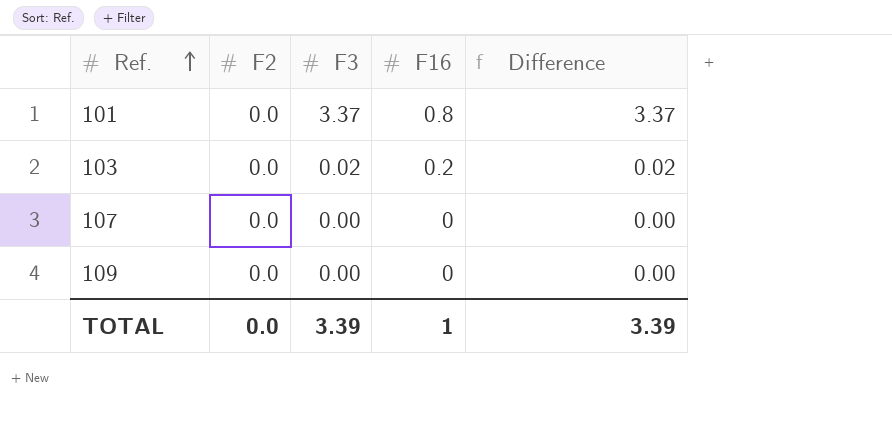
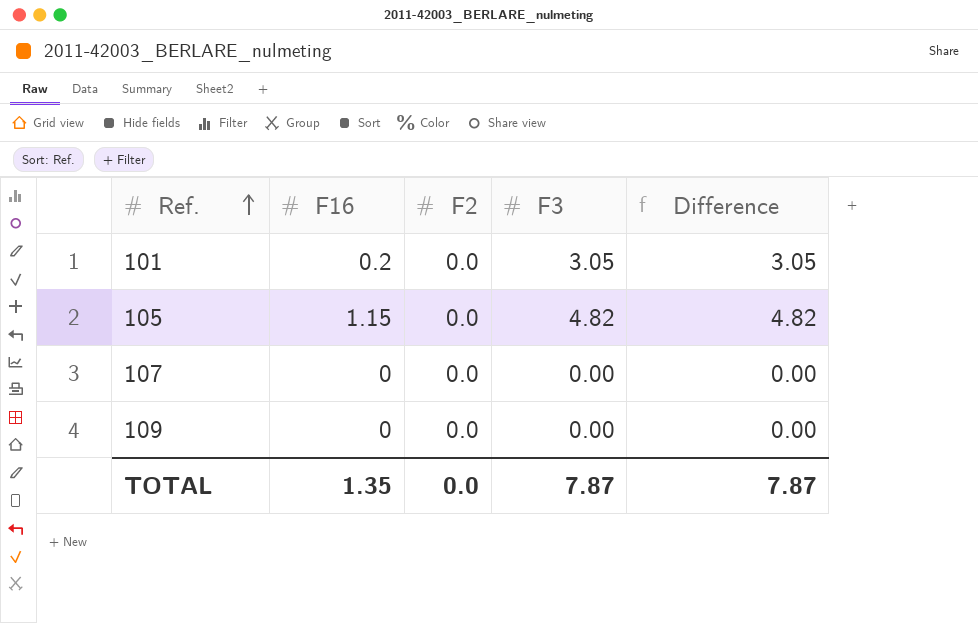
column F16 | position: 4 -> 2
row 103: 0.0 | 0.02 | 0.2 | 0.02 -> none
101 | F16: 0.8 -> 0.2
101 | F3: 3.37 -> 3.05
101 | Difference: 3.37 -> 3.05
row 105: none -> 1.15 | 0.0 | 4.82 | 4.82
TOTAL | F16: 1 -> 1.35
TOTAL | F3: 3.39 -> 7.87
TOTAL | Difference: 3.39 -> 7.87

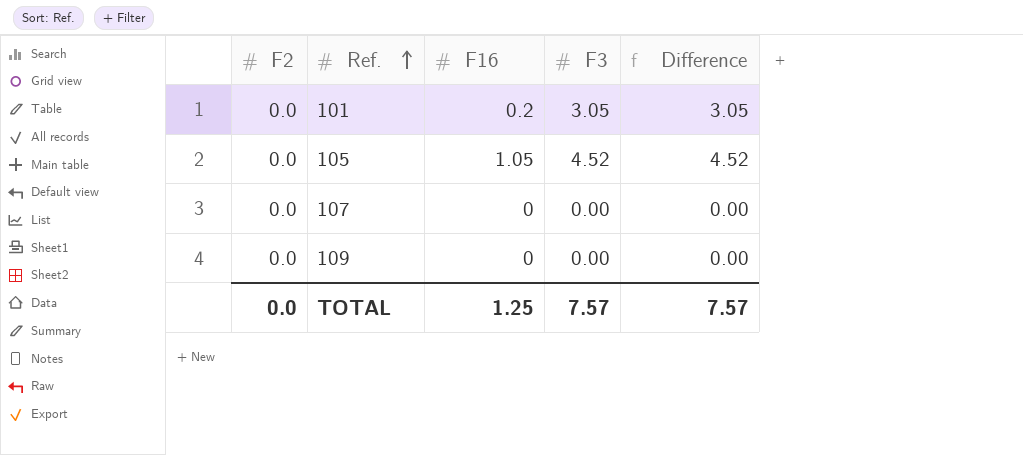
column F2 | position: 3 -> 1
105 | F16: 1.15 -> 1.05
105 | F3: 4.82 -> 4.52
105 | Difference: 4.82 -> 4.52
TOTAL | F16: 1.35 -> 1.25
TOTAL | F3: 7.87 -> 7.57
TOTAL | Difference: 7.87 -> 7.57

